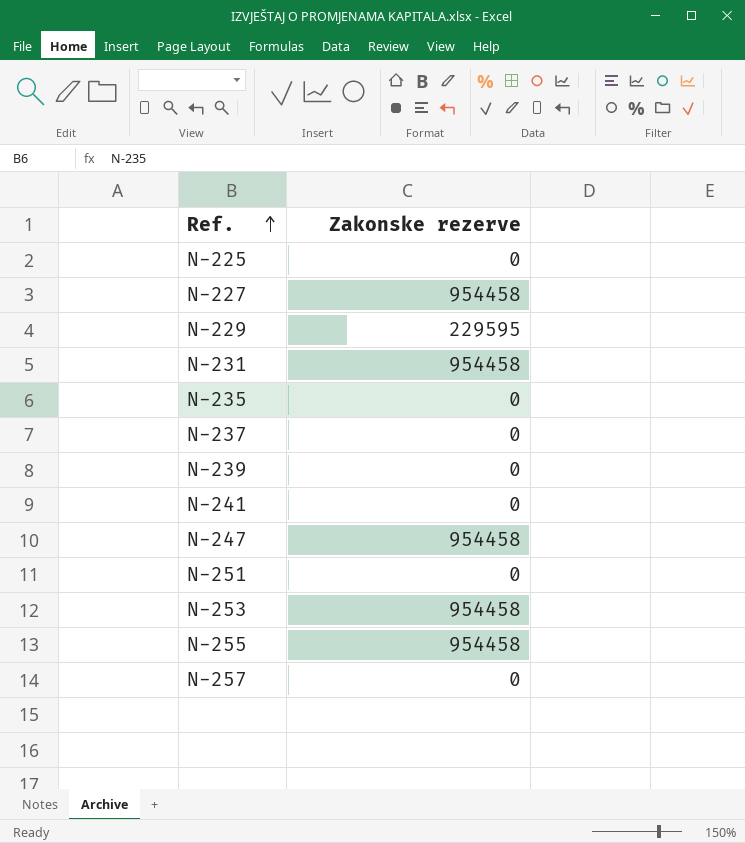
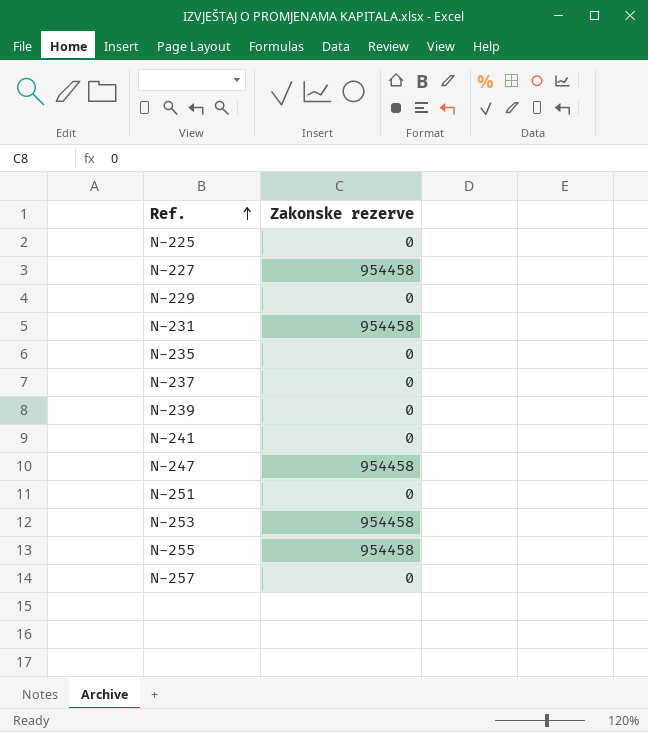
N-229 | Zakonske rezerve: 229595 -> 0

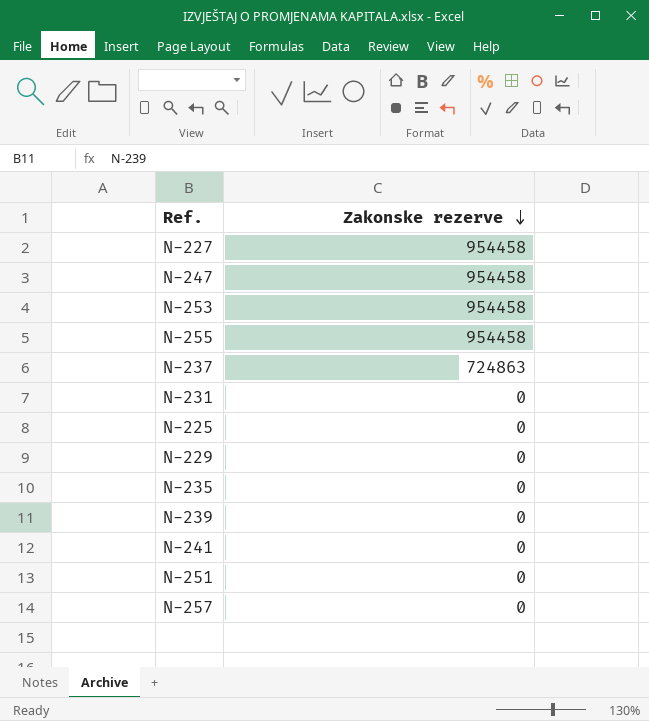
row order: Ref. ascending -> Zakonske rezerve descending
N-237 | Zakonske rezerve: 0 -> 724863
N-231 | Zakonske rezerve: 954458 -> 0

